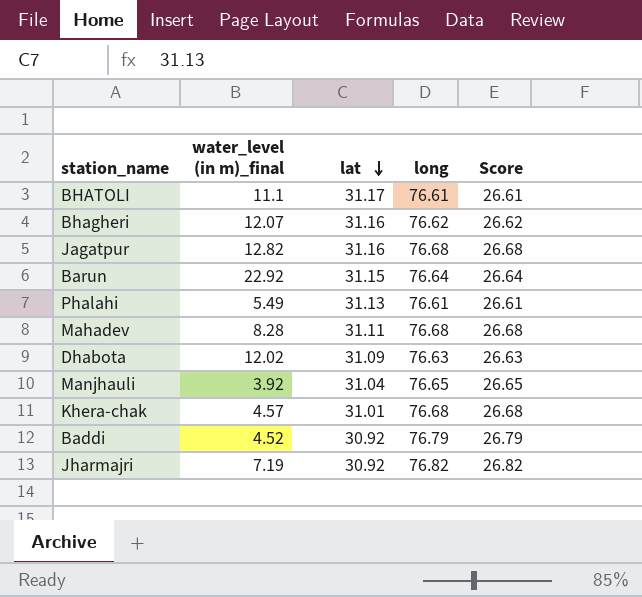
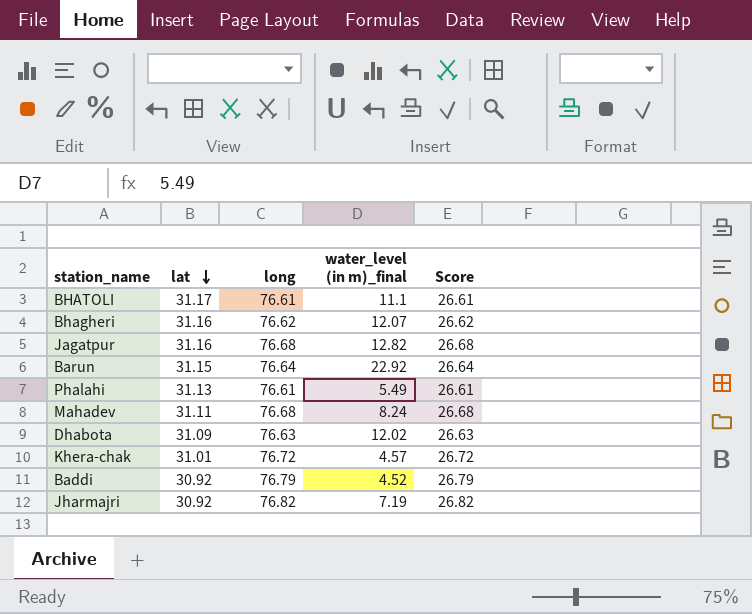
column water_level (in m)_final | position: 2 -> 4
row Manjhauli: 3.92 | 31.04 | 76.65 | 26.65 -> none
Mahadev | water_level (in m)_final: 8.28 -> 8.24
Khera-chak | long: 76.68 -> 76.72
Khera-chak | Score: 26.68 -> 26.72

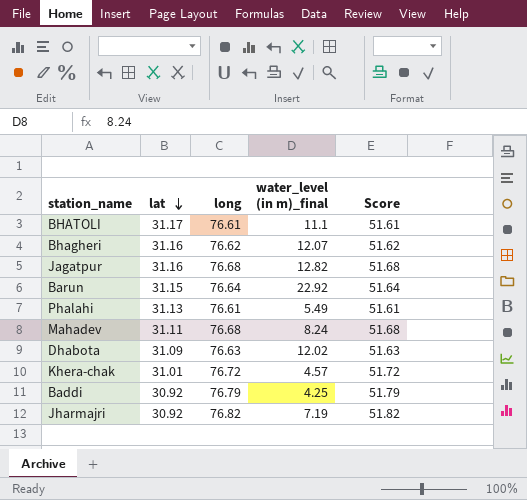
column Score | formula: [long] - 50 -> [long] - 25
Baddi | water_level (in m)_final: 4.52 -> 4.25

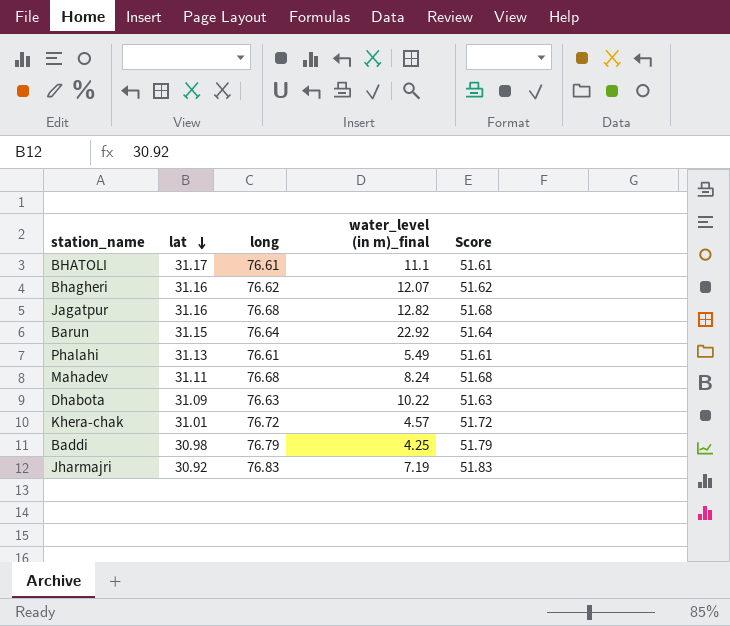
Dhabota | water_level (in m)_final: 12.02 -> 10.22
Baddi | lat: 30.92 -> 30.98
Jharmajri | long: 76.82 -> 76.83
Jharmajri | Score: 51.82 -> 51.83

